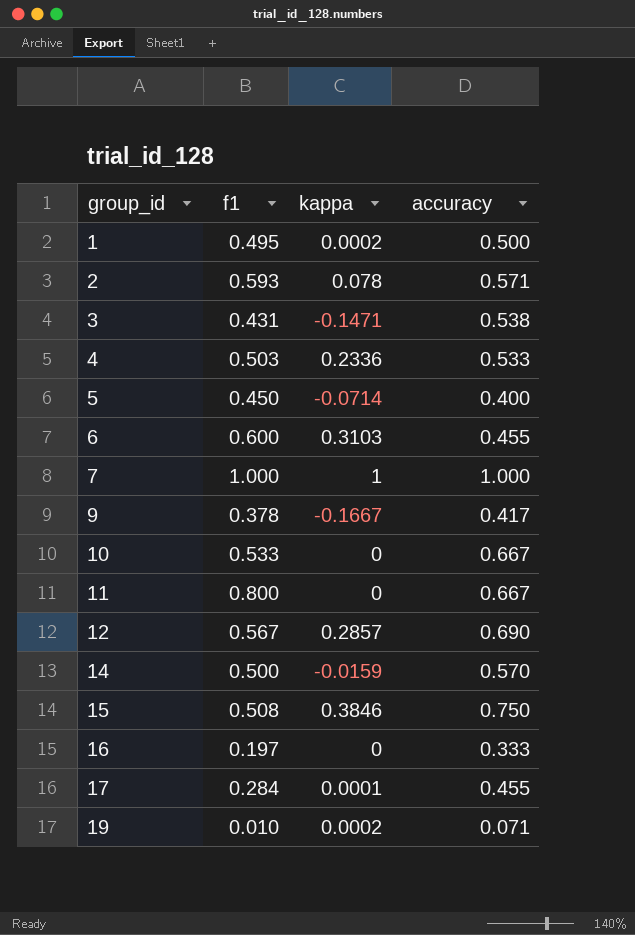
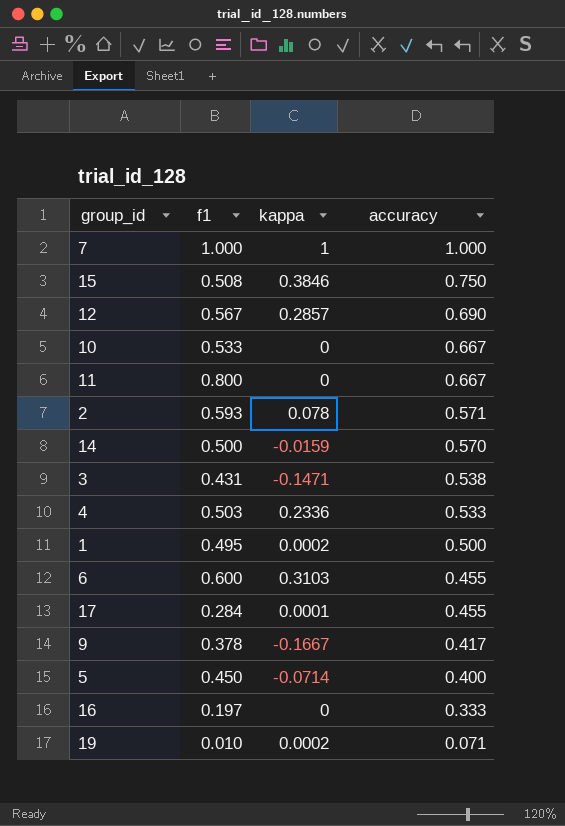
row order: group_id ascending -> accuracy descending

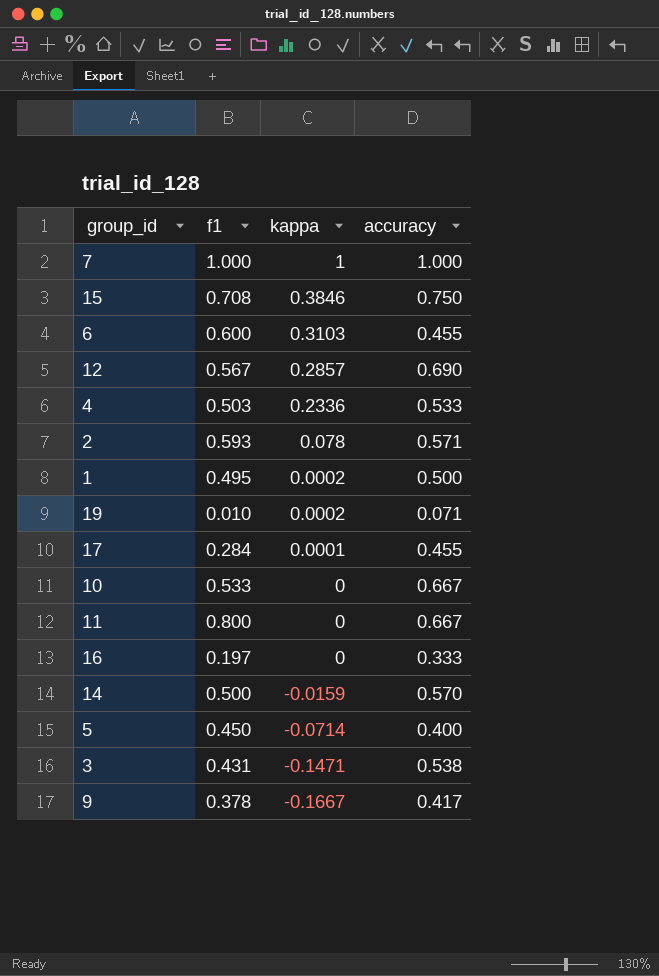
row order: accuracy descending -> kappa descending
15 | f1: 0.508 -> 0.708

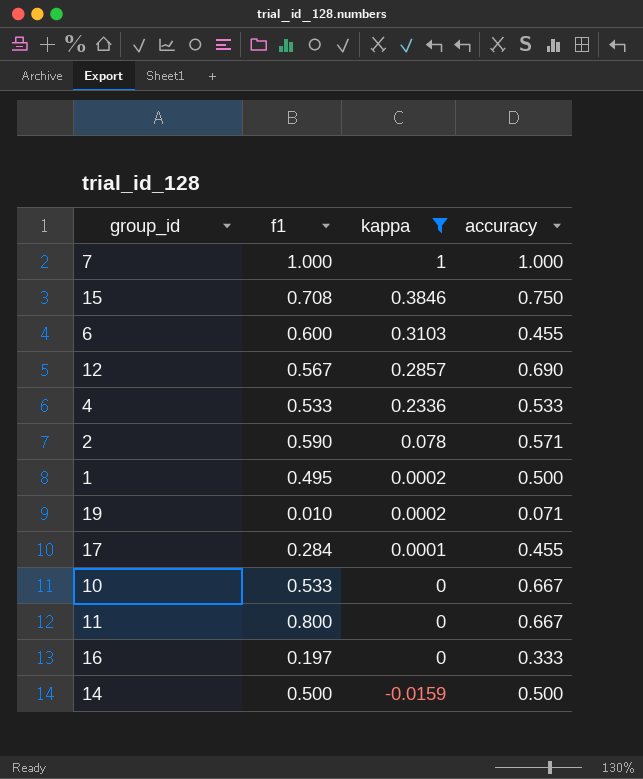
filter: none -> kappa >= -0.0159
4 | f1: 0.503 -> 0.533
2 | f1: 0.593 -> 0.590
14 | accuracy: 0.570 -> 0.500

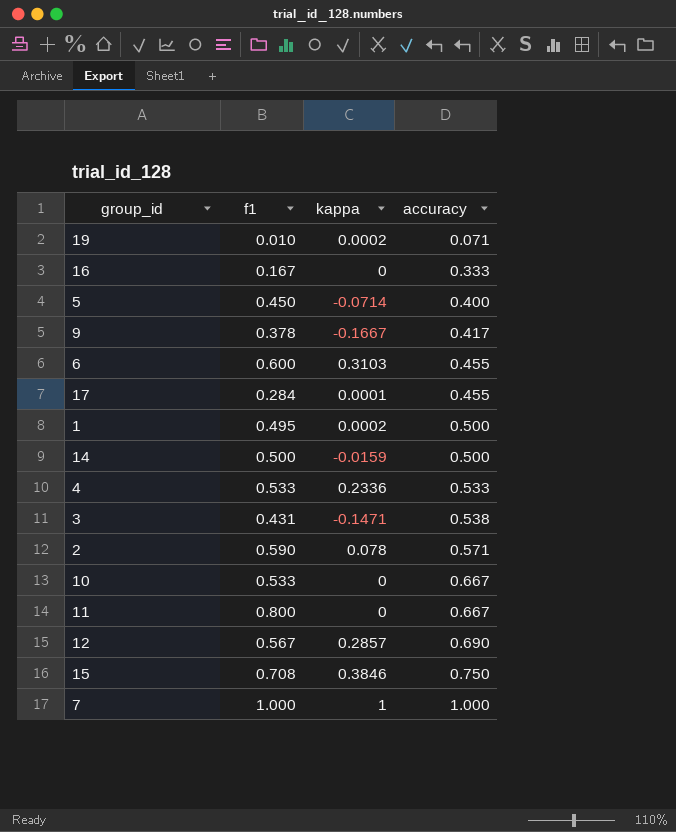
filter: kappa >= -0.0159 -> none
row order: kappa descending -> accuracy ascending
16 | f1: 0.197 -> 0.167

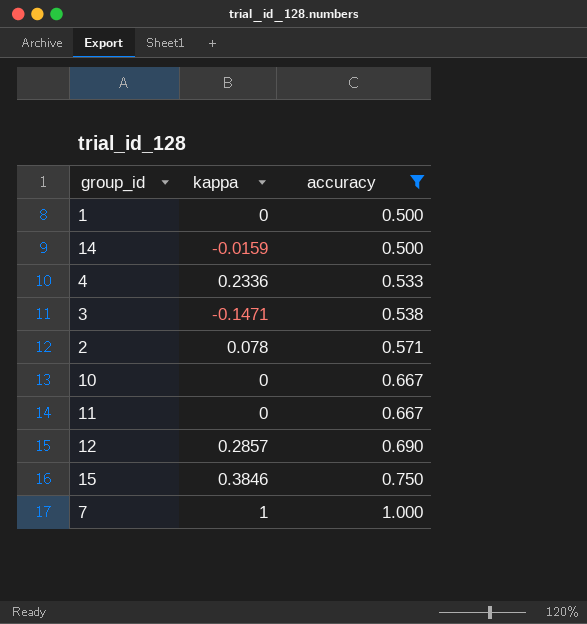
filter: none -> accuracy >= 0.500
column f1 | position: 2 -> none
1 | kappa: 0.0002 -> 0

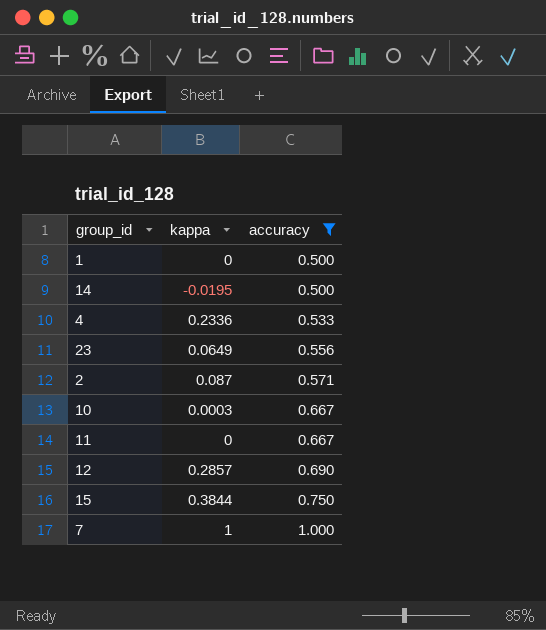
row 3: -0.1471 | 0.538 -> none
14 | kappa: -0.0159 -> -0.0195
row 23: none -> 0.0649 | 0.556
2 | kappa: 0.078 -> 0.087
10 | kappa: 0 -> 0.0003
15 | kappa: 0.3846 -> 0.3844

